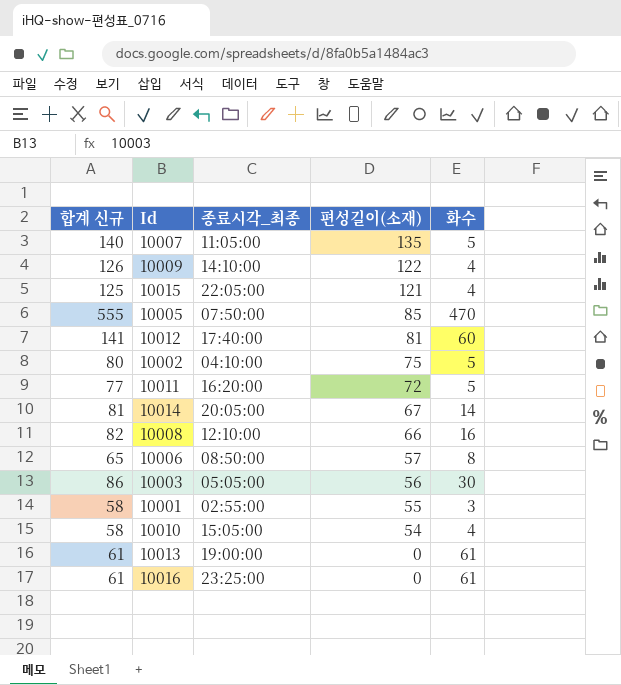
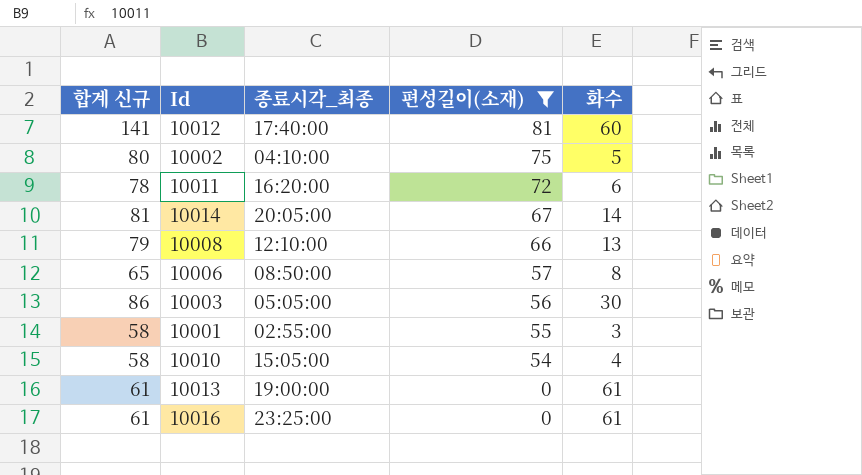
filter: none -> 편성길이(소재) <= 81
10011 | 합계 신규: 77 -> 78
10011 | 화수: 5 -> 6
10008 | 합계 신규: 82 -> 79
10008 | 화수: 16 -> 13

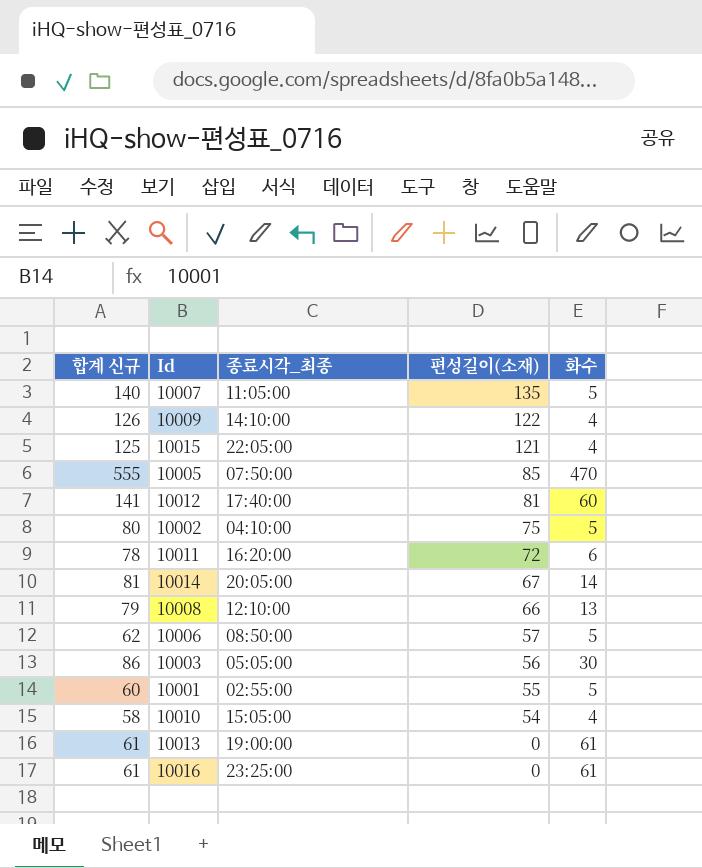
filter: 편성길이(소재) <= 81 -> none
10006 | 합계 신규: 65 -> 62
10006 | 화수: 8 -> 5
10001 | 합계 신규: 58 -> 60
10001 | 화수: 3 -> 5

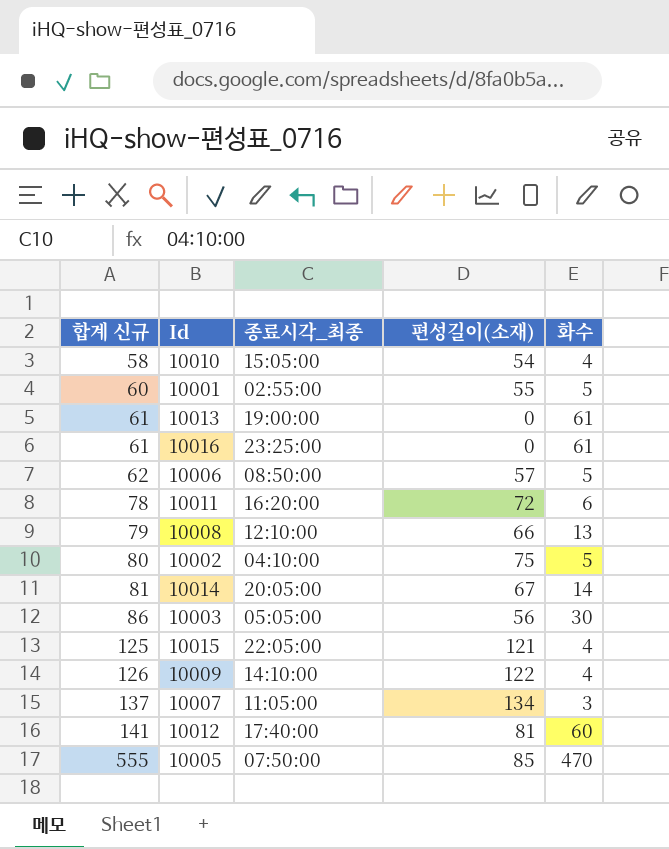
row order: 편성길이(소재) descending -> 합계 신규 ascending
10007 | 합계 신규: 140 -> 137
10007 | 편성길이(소재): 135 -> 134
10007 | 화수: 5 -> 3

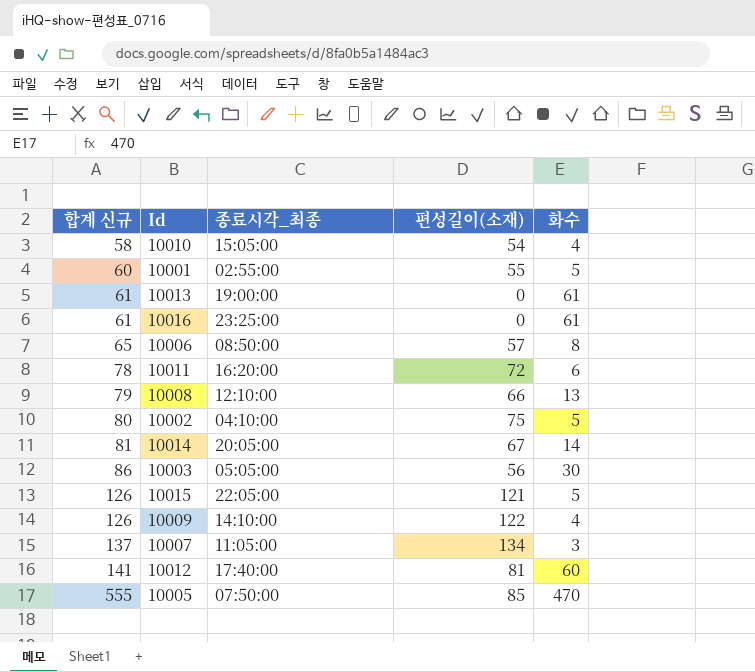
10006 | 합계 신규: 62 -> 65
10006 | 화수: 5 -> 8
10015 | 합계 신규: 125 -> 126
10015 | 화수: 4 -> 5

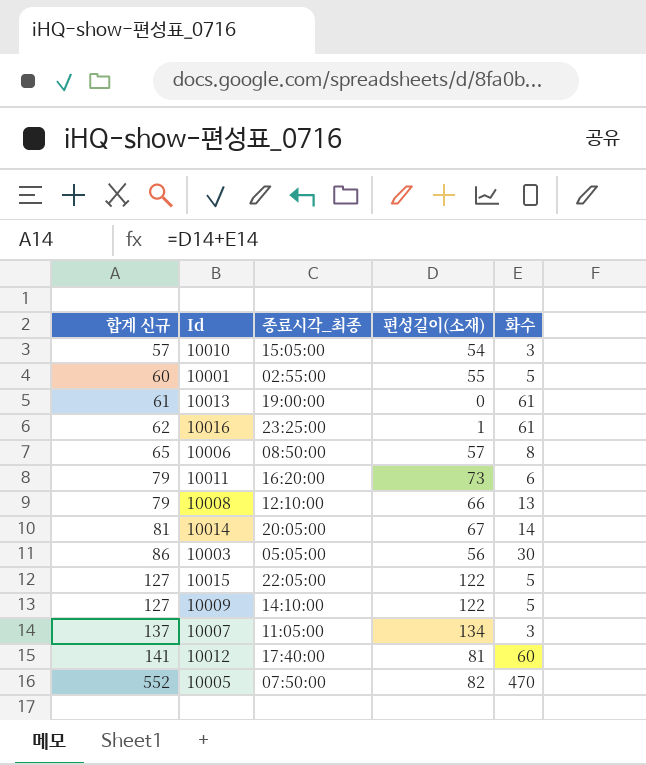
row 10002: 80 | 04:10:00 | 75 | 5 -> none
10010 | 합계 신규: 58 -> 57
10010 | 화수: 4 -> 3
10016 | 합계 신규: 61 -> 62
10016 | 편성길이(소재): 0 -> 1
10011 | 합계 신규: 78 -> 79
10011 | 편성길이(소재): 72 -> 73
10015 | 합계 신규: 126 -> 127
10015 | 편성길이(소재): 121 -> 122
10009 | 합계 신규: 126 -> 127
10009 | 화수: 4 -> 5
10005 | 합계 신규: 555 -> 552
10005 | 편성길이(소재): 85 -> 82

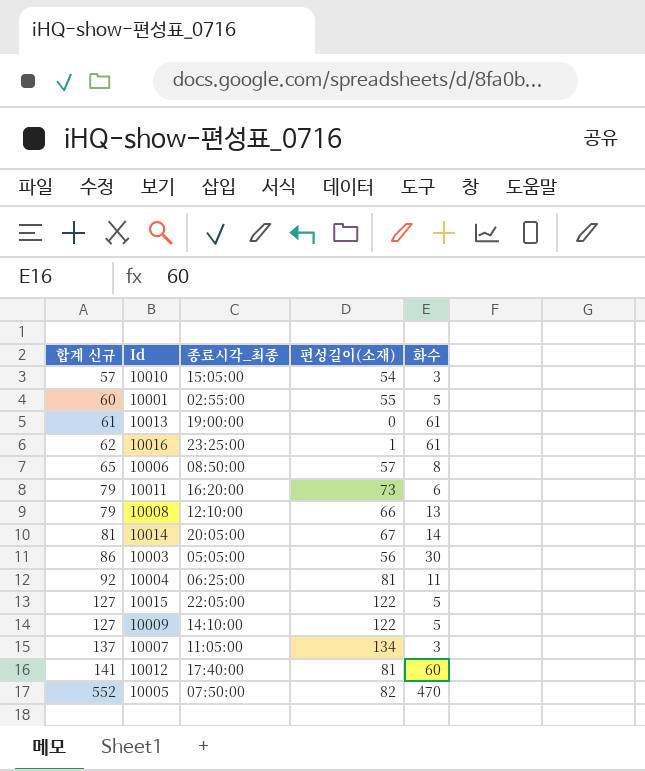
row 10004: none -> 92 | 06:25:00 | 81 | 11

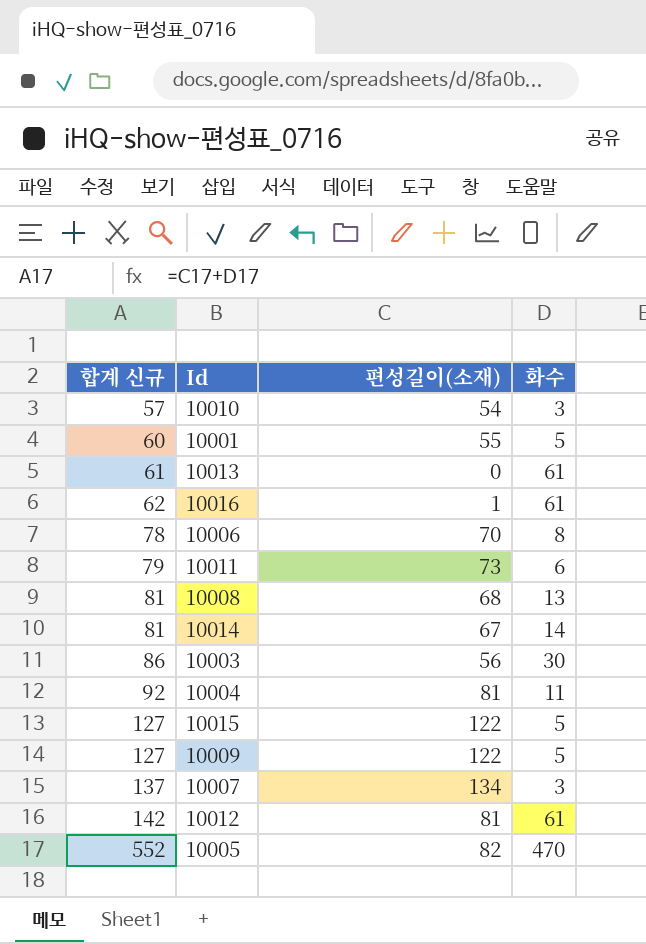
column 종료시각_최종 | position: 3 -> none
10006 | 합계 신규: 65 -> 78
10006 | 편성길이(소재): 57 -> 70
10008 | 합계 신규: 79 -> 81
10008 | 편성길이(소재): 66 -> 68
10012 | 합계 신규: 141 -> 142
10012 | 화수: 60 -> 61

